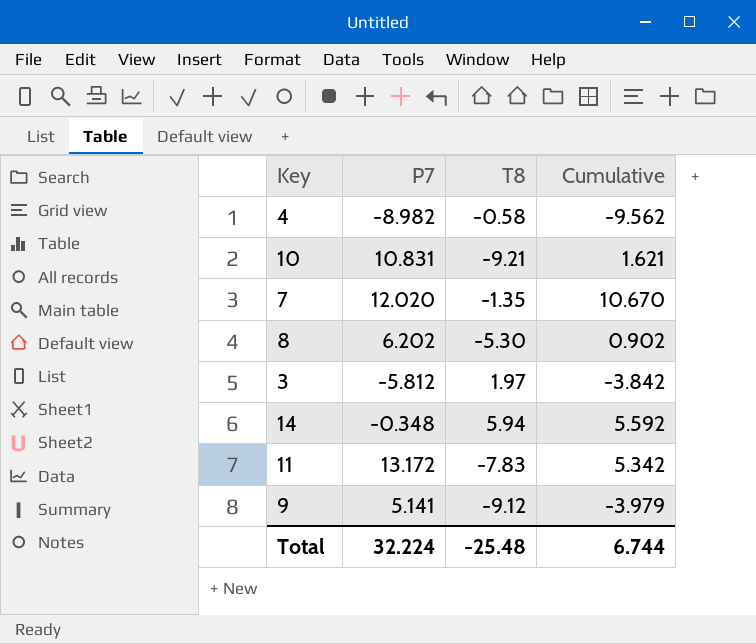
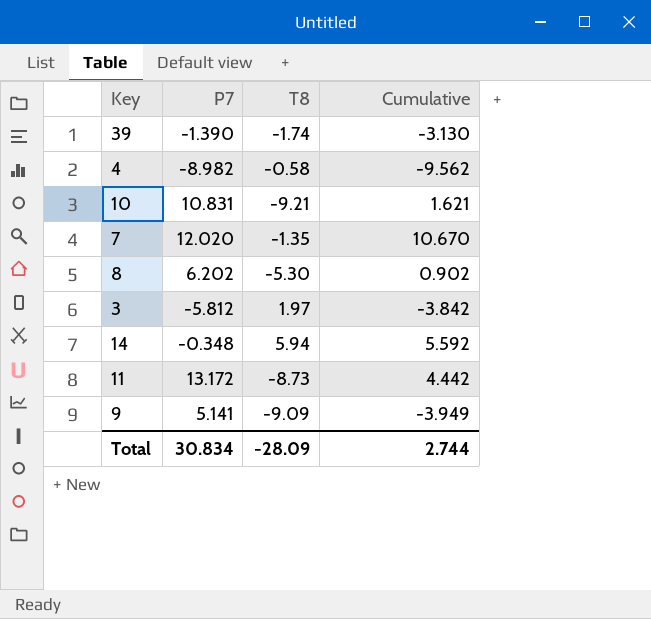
row 39: none -> -1.390 | -1.74 | -3.130
11 | T8: -7.83 -> -8.73
11 | Cumulative: 5.342 -> 4.442
9 | T8: -9.12 -> -9.09
9 | Cumulative: -3.979 -> -3.949
Total | P7: 32.224 -> 30.834
Total | T8: -25.48 -> -28.09
Total | Cumulative: 6.744 -> 2.744

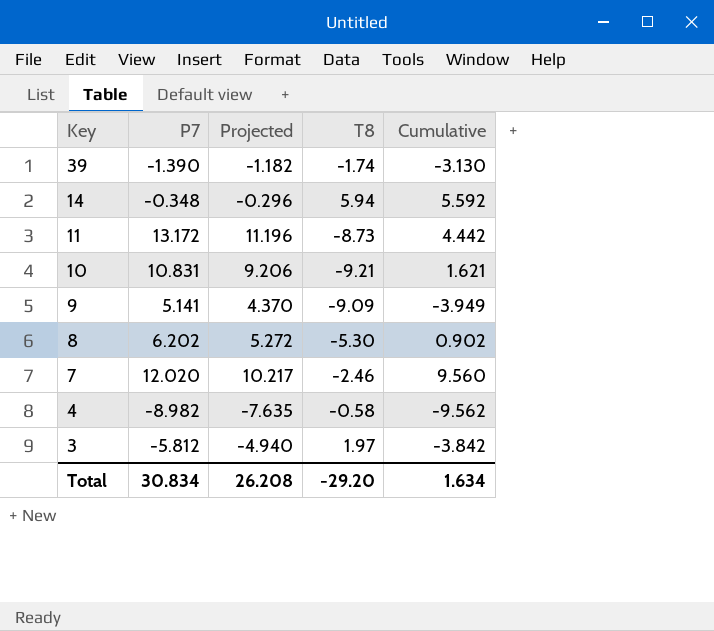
row order: none -> Key descending
column Projected | formula: none -> [P7] * 0.85
7 | T8: -1.35 -> -2.46
7 | Cumulative: 10.670 -> 9.560
Total | T8: -28.09 -> -29.20
Total | Cumulative: 2.744 -> 1.634

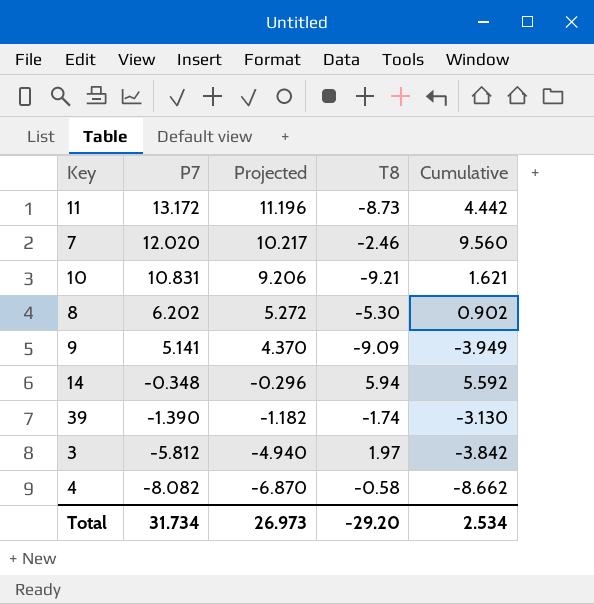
row order: Key descending -> P7 descending
4 | P7: -8.982 -> -8.082
4 | Projected: -7.635 -> -6.870
4 | Cumulative: -9.562 -> -8.662
Total | P7: 30.834 -> 31.734
Total | Projected: 26.208 -> 26.973
Total | Cumulative: 1.634 -> 2.534

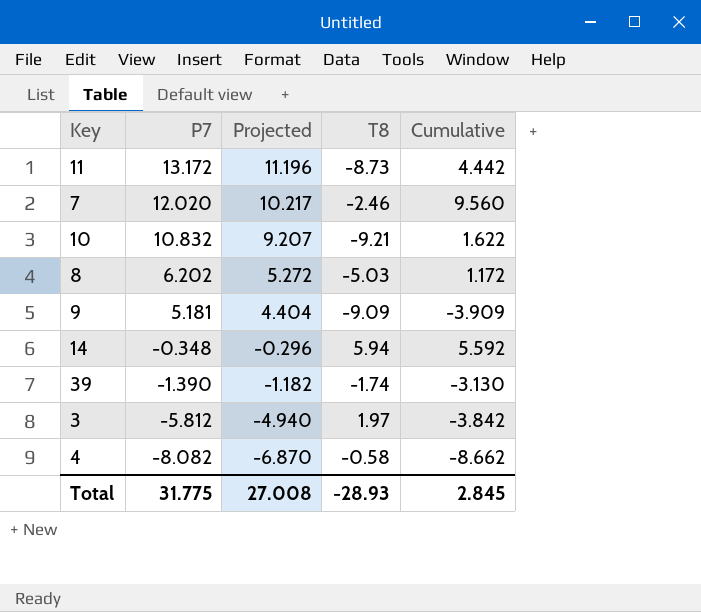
10 | P7: 10.831 -> 10.832
10 | Projected: 9.206 -> 9.207
10 | Cumulative: 1.621 -> 1.622
8 | T8: -5.30 -> -5.03
8 | Cumulative: 0.902 -> 1.172
9 | P7: 5.141 -> 5.181
9 | Projected: 4.370 -> 4.404
9 | Cumulative: -3.949 -> -3.909
Total | P7: 31.734 -> 31.775
Total | Projected: 26.973 -> 27.008
Total | T8: -29.20 -> -28.93
Total | Cumulative: 2.534 -> 2.845

